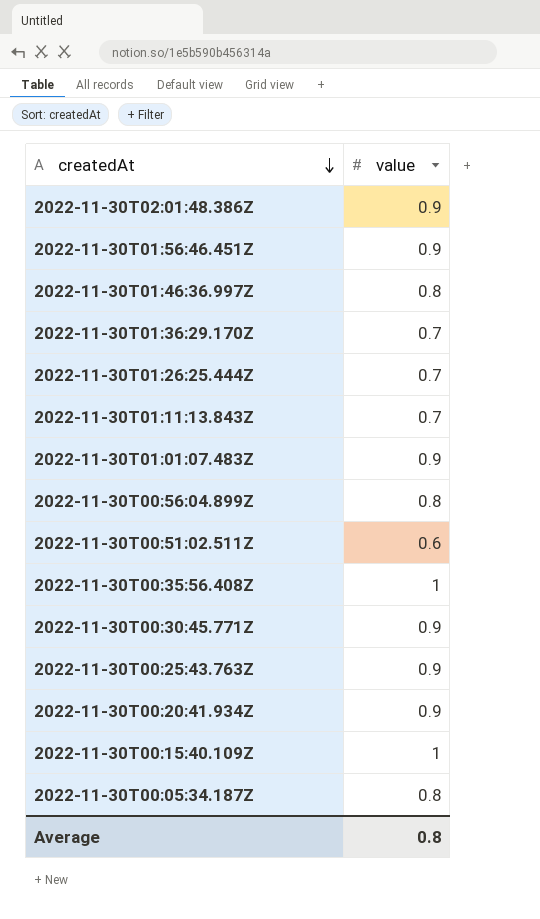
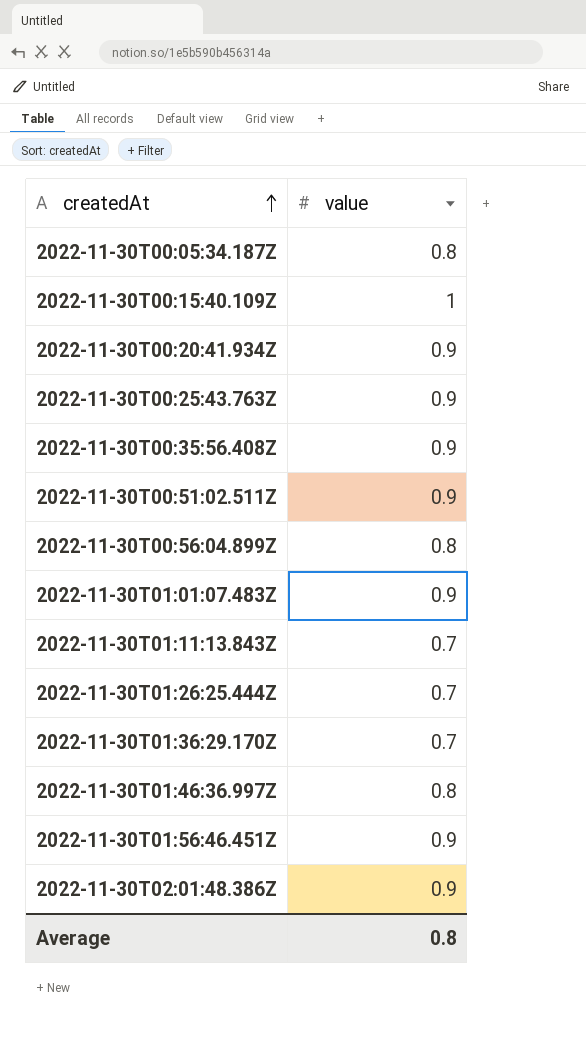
row order: createdAt descending -> createdAt ascending
row 2022-11-30T00:30:45.771Z: 0.9 -> none
2022-11-30T00:35:56.408Z | value: 1 -> 0.9
2022-11-30T00:51:02.511Z | value: 0.6 -> 0.9

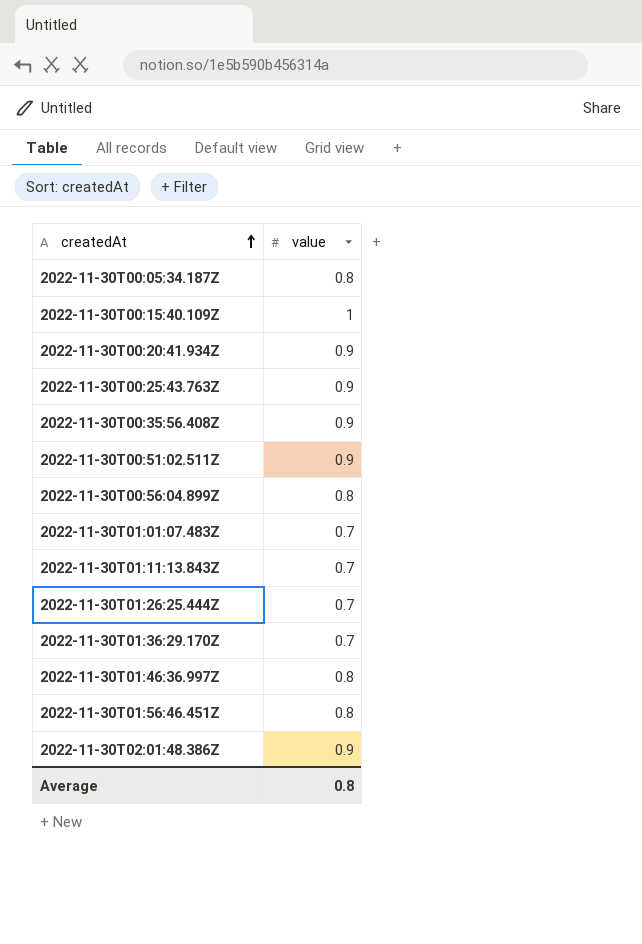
2022-11-30T01:01:07.483Z | value: 0.9 -> 0.7
2022-11-30T01:56:46.451Z | value: 0.9 -> 0.8

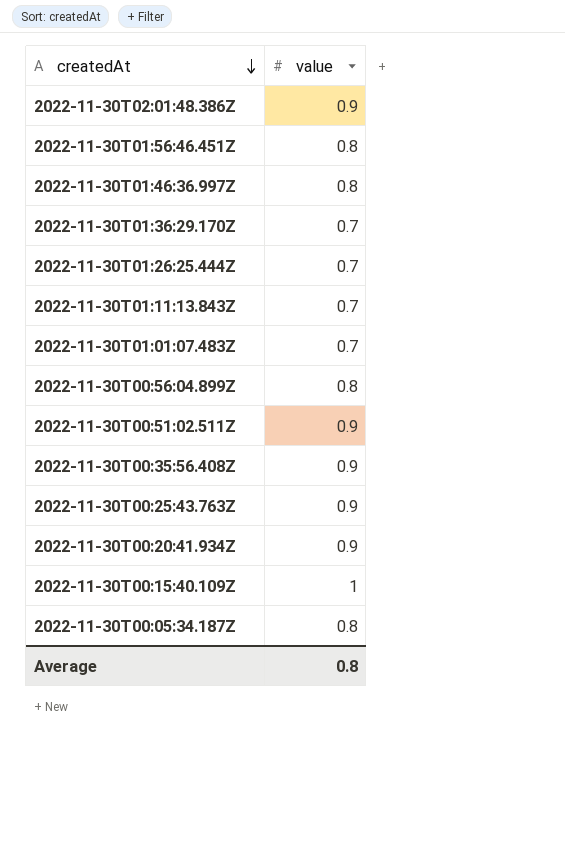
row order: createdAt ascending -> createdAt descending

